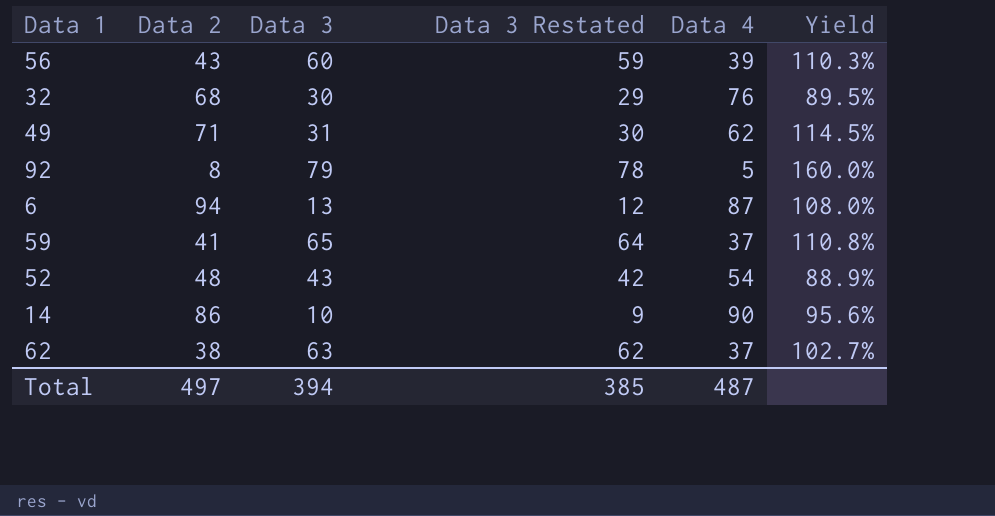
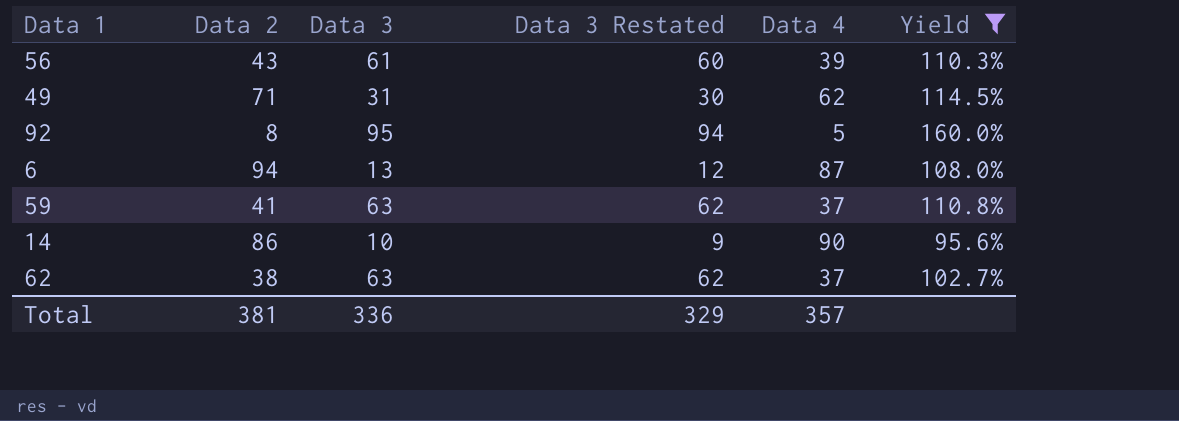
filter: none -> Yield >= 95.6%
56 | Data 3: 60 -> 61
56 | Data 3 Restated: 59 -> 60
92 | Data 3: 79 -> 95
92 | Data 3 Restated: 78 -> 94
59 | Data 3: 65 -> 63
59 | Data 3 Restated: 64 -> 62
Total | Data 2: 497 -> 381
Total | Data 3: 394 -> 336
Total | Data 3 Restated: 385 -> 329
Total | Data 4: 487 -> 357

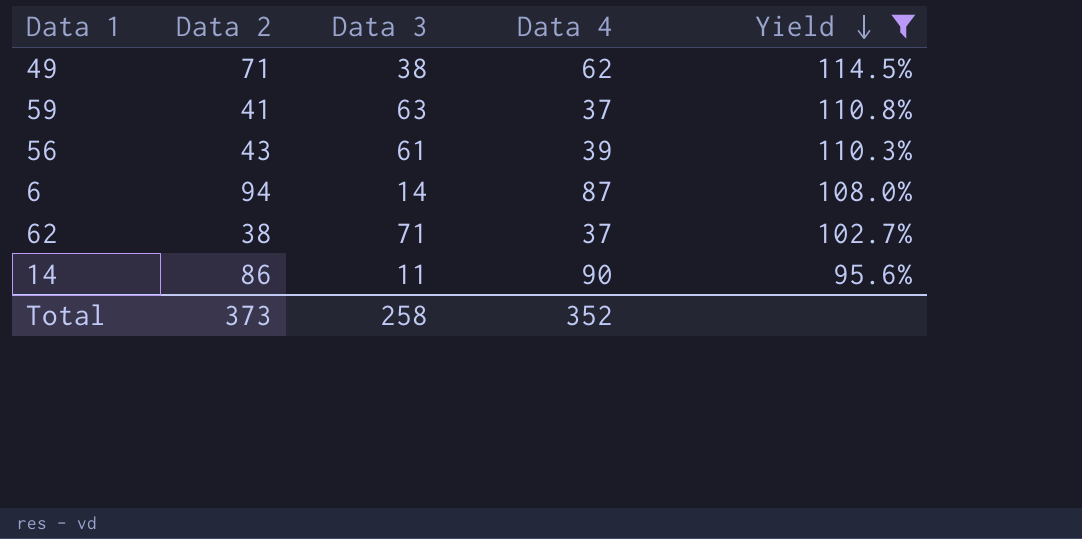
row order: none -> Yield descending
column Data 3 Restated | formula: [Data 3] - 1 -> none
row 92: 8 | 95 | 94 | 5 | 160.0% -> none
49 | Data 3: 31 -> 38
6 | Data 3: 13 -> 14
62 | Data 3: 63 -> 71
14 | Data 3: 10 -> 11
Total | Data 2: 381 -> 373
Total | Data 3: 336 -> 258
Total | Data 4: 357 -> 352

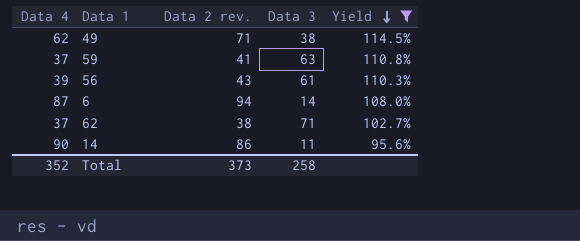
column Data 4 | position: 4 -> 1
column name: Data 2 -> Data 2 rev.

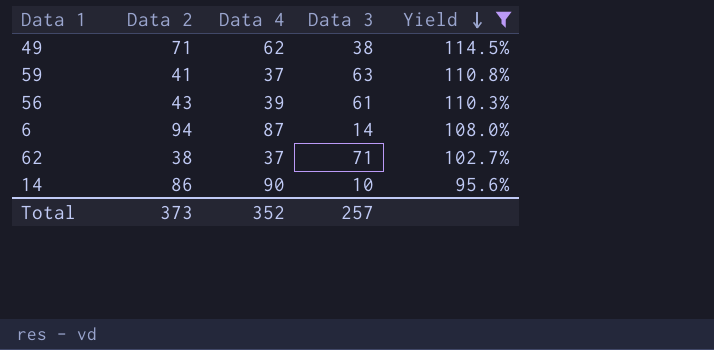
column name: Data 2 rev. -> Data 2
column Data 4 | position: 1 -> 3
14 | Data 3: 11 -> 10
Total | Data 3: 258 -> 257

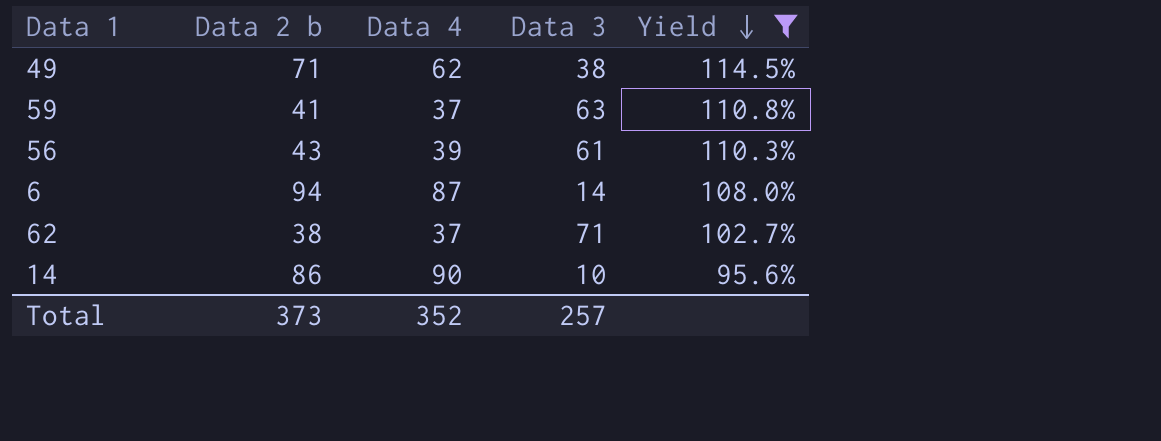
column name: Data 2 -> Data 2 b

